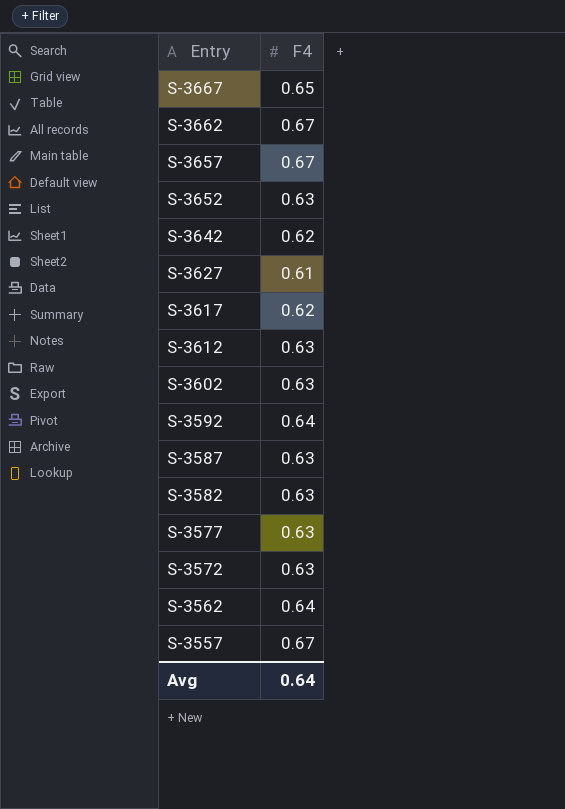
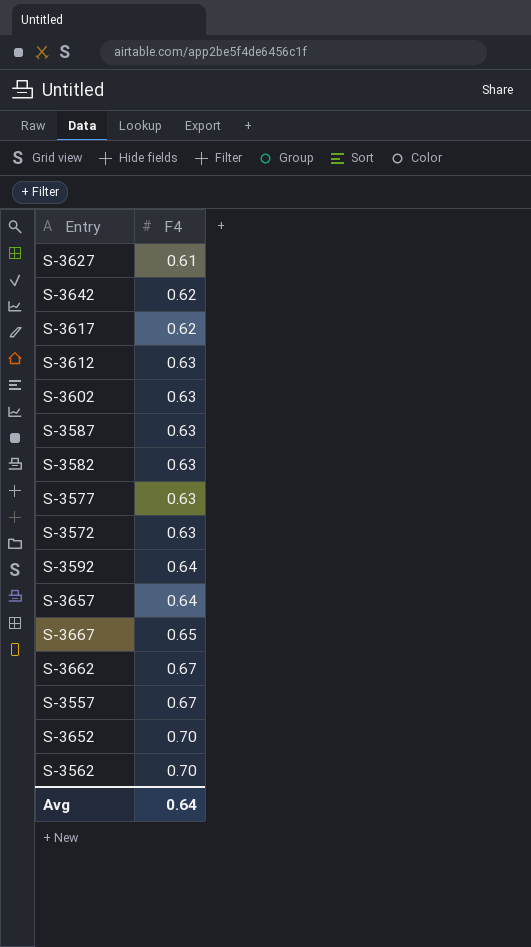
row order: Entry descending -> F4 ascending
S-3657 | F4: 0.67 -> 0.64
S-3652 | F4: 0.63 -> 0.70
S-3562 | F4: 0.64 -> 0.70

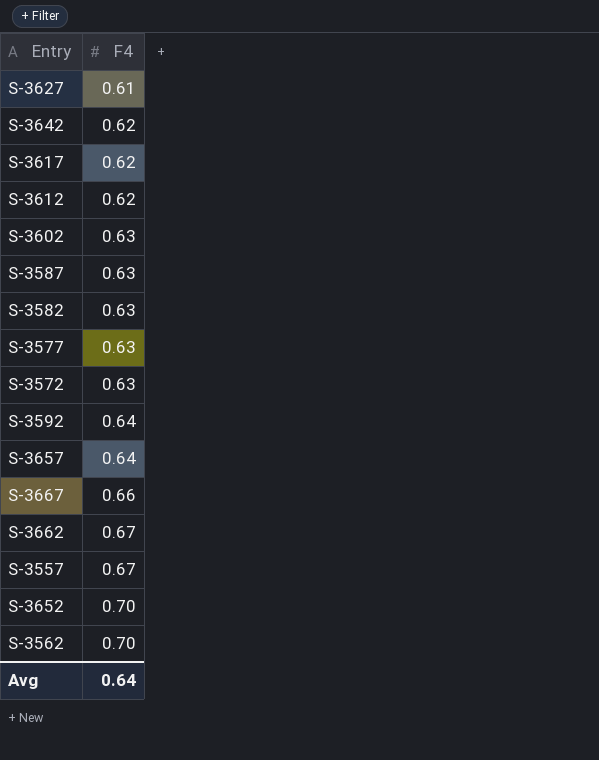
S-3612 | F4: 0.63 -> 0.62
S-3667 | F4: 0.65 -> 0.66

